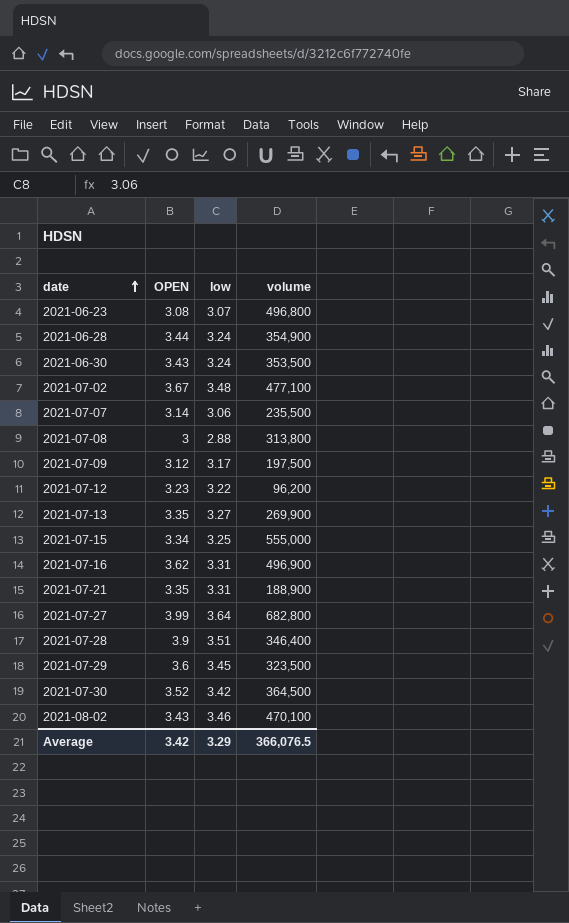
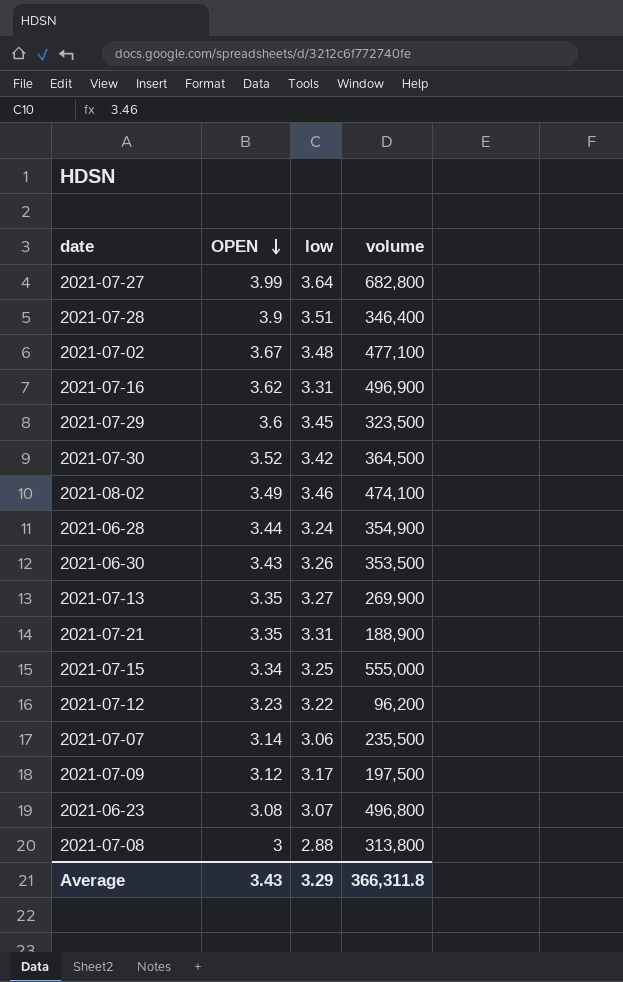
row order: date ascending -> OPEN descending
2021-08-02 | OPEN: 3.43 -> 3.49
2021-08-02 | volume: 470,100 -> 474,100
2021-06-30 | low: 3.24 -> 3.26
Average | OPEN: 3.42 -> 3.43
Average | volume: 366,076.5 -> 366,311.8

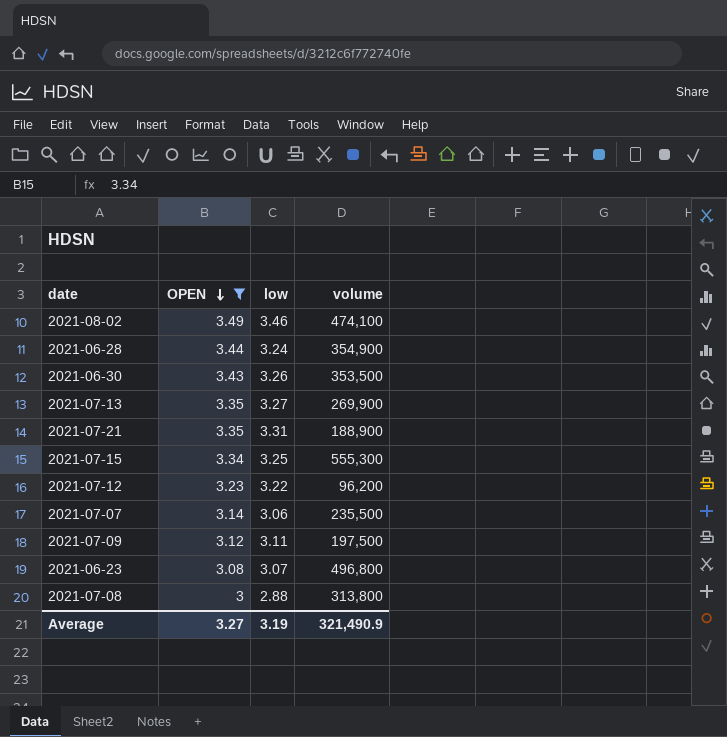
filter: none -> OPEN <= 3.49
2021-07-15 | volume: 555,000 -> 555,300
2021-07-09 | low: 3.17 -> 3.11
Average | OPEN: 3.43 -> 3.27
Average | low: 3.29 -> 3.19
Average | volume: 366,311.8 -> 321,490.9

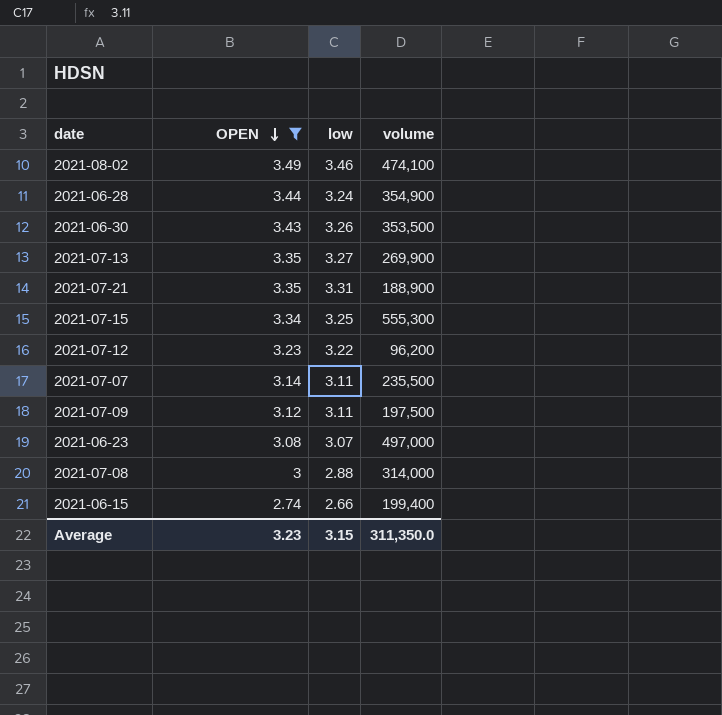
2021-07-07 | low: 3.06 -> 3.11
2021-06-23 | volume: 496,800 -> 497,000
2021-07-08 | volume: 313,800 -> 314,000
row 2021-06-15: none -> 2.74 | 2.66 | 199,400
Average | OPEN: 3.27 -> 3.23
Average | low: 3.19 -> 3.15
Average | volume: 321,490.9 -> 311,350.0

